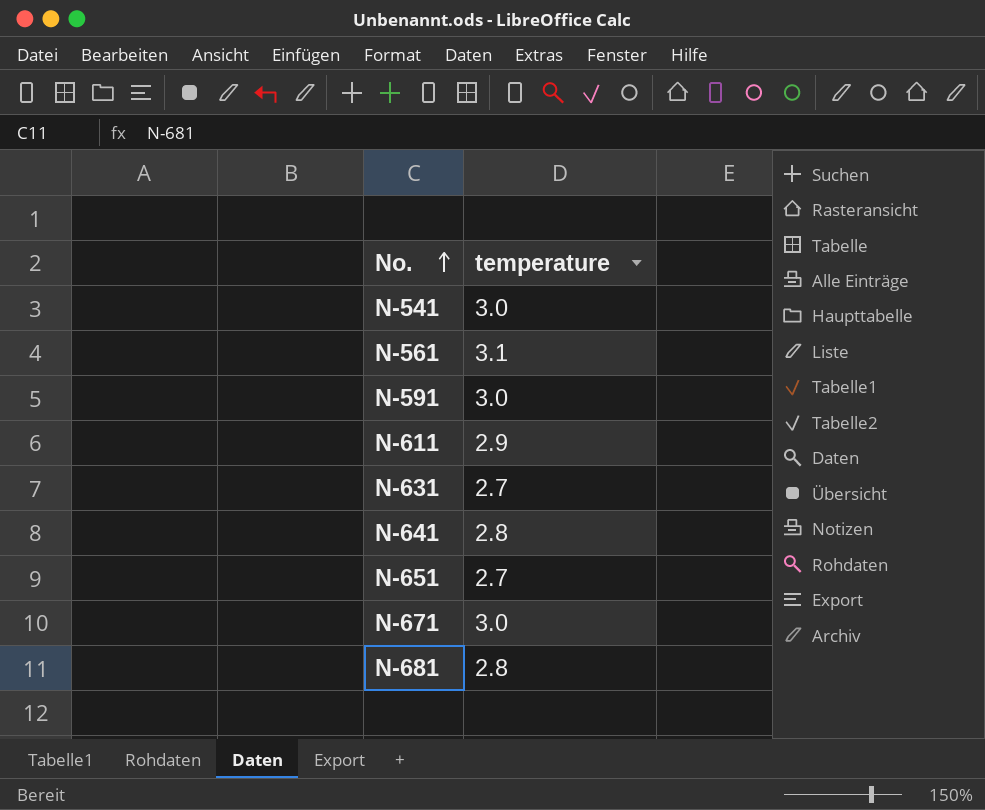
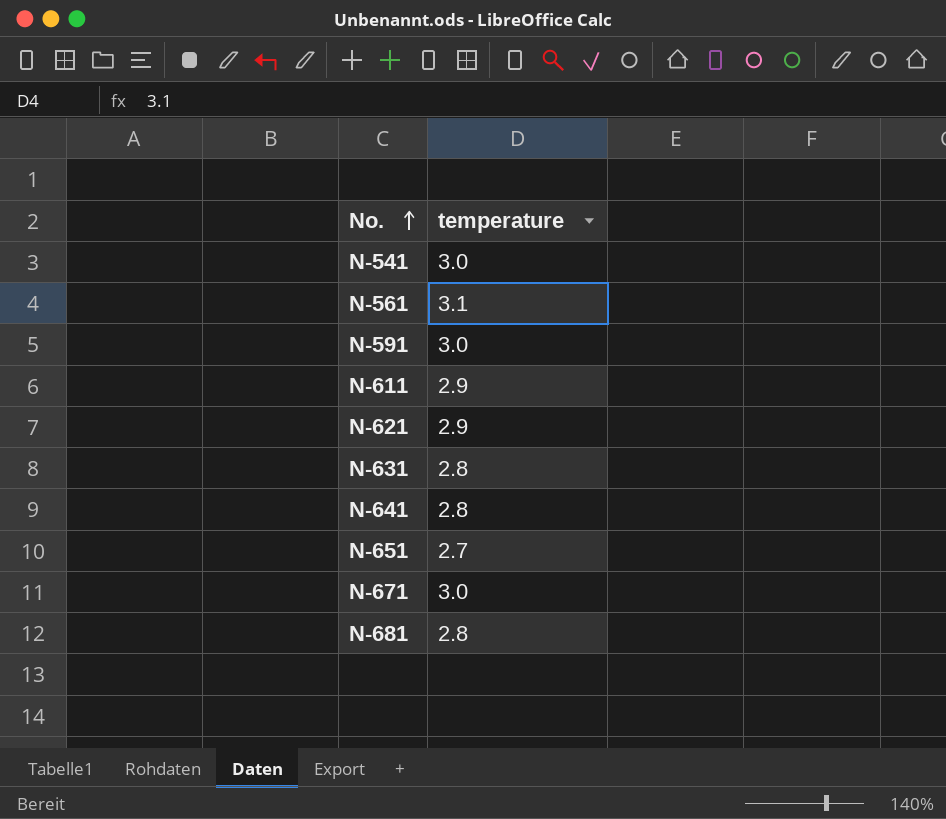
row N-621: none -> 2.9
N-631 | temperature: 2.7 -> 2.8

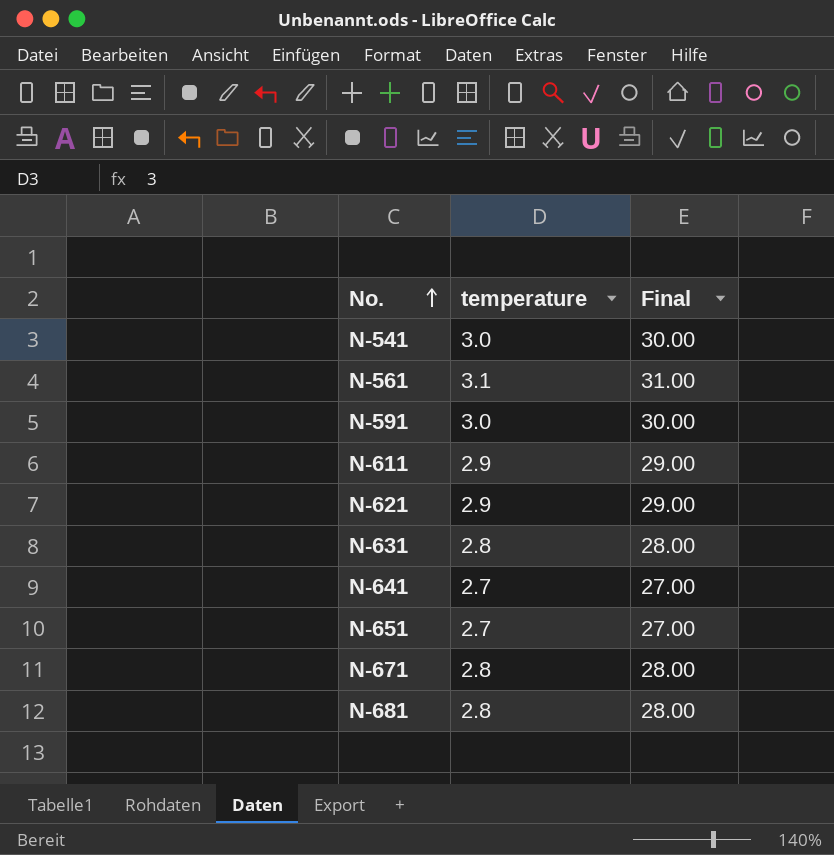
column Final | formula: none -> [temperature] * 10
N-641 | temperature: 2.8 -> 2.7
N-671 | temperature: 3.0 -> 2.8

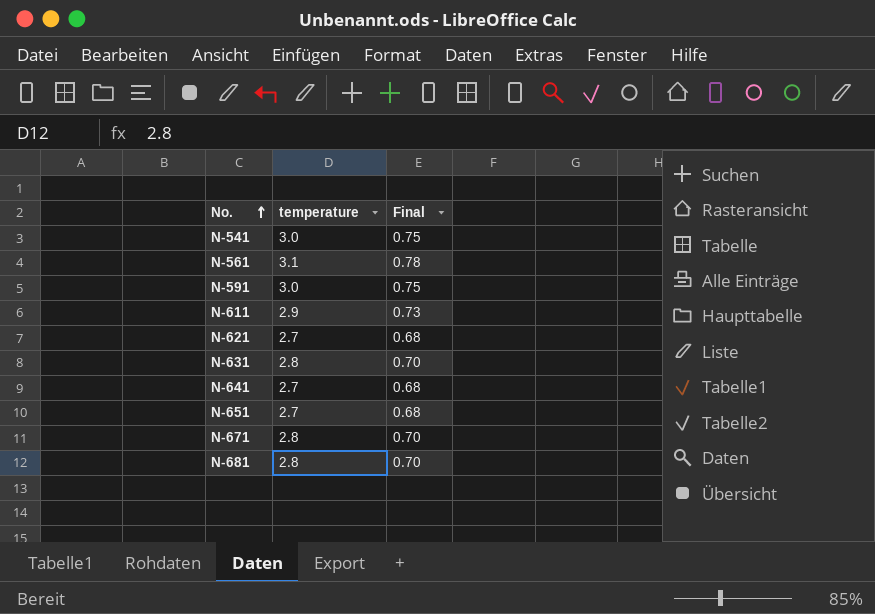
column Final | formula: [temperature] * 10 -> [temperature] * 0.25
N-621 | temperature: 2.9 -> 2.7

